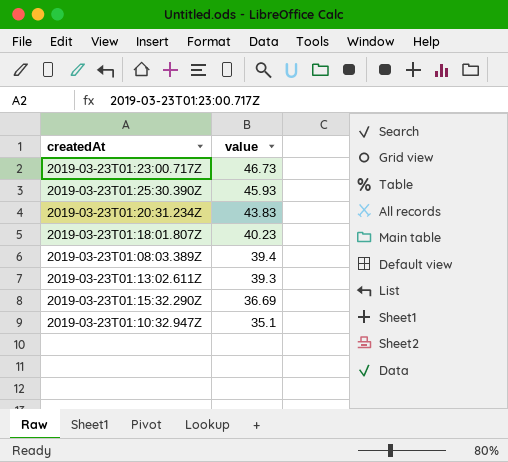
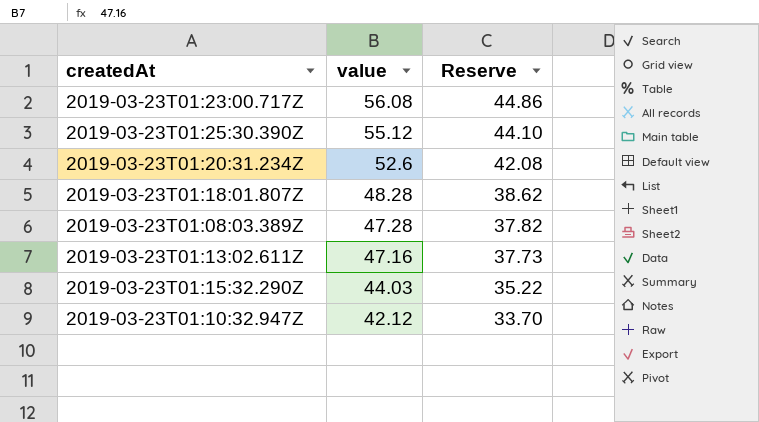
column Reserve | formula: none -> [value] * 0.8
2019-03-23T01:23:00.717Z | value: 46.73 -> 56.08
2019-03-23T01:25:30.390Z | value: 45.93 -> 55.12
2019-03-23T01:20:31.234Z | value: 43.83 -> 52.6
2019-03-23T01:18:01.807Z | value: 40.23 -> 48.28
2019-03-23T01:08:03.389Z | value: 39.4 -> 47.28
2019-03-23T01:13:02.611Z | value: 39.3 -> 47.16
2019-03-23T01:15:32.290Z | value: 36.69 -> 44.03
2019-03-23T01:10:32.947Z | value: 35.1 -> 42.12

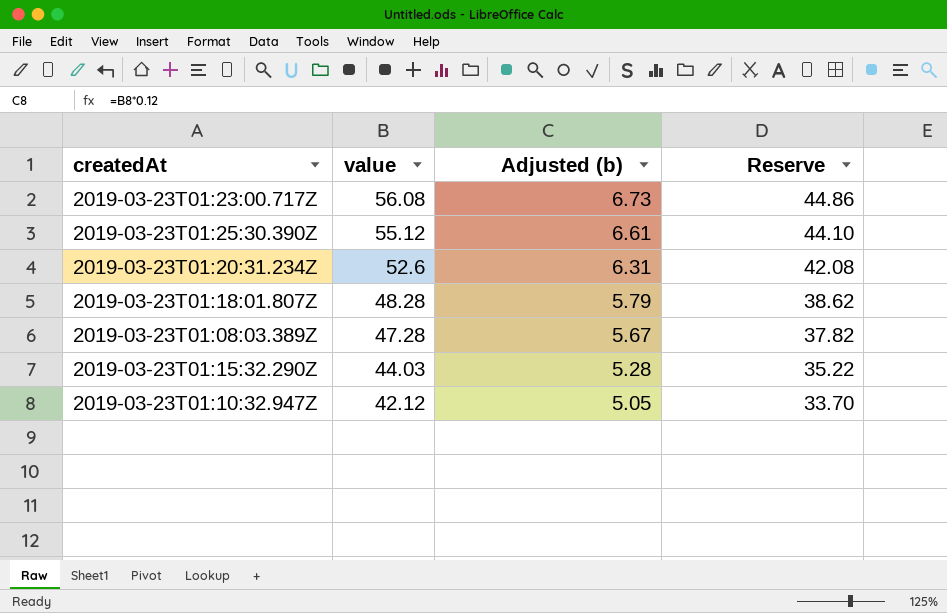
column Adjusted (b) | formula: none -> [value] * 0.12
row 2019-03-23T01:13:02.611Z: 47.16 | 37.73 -> none

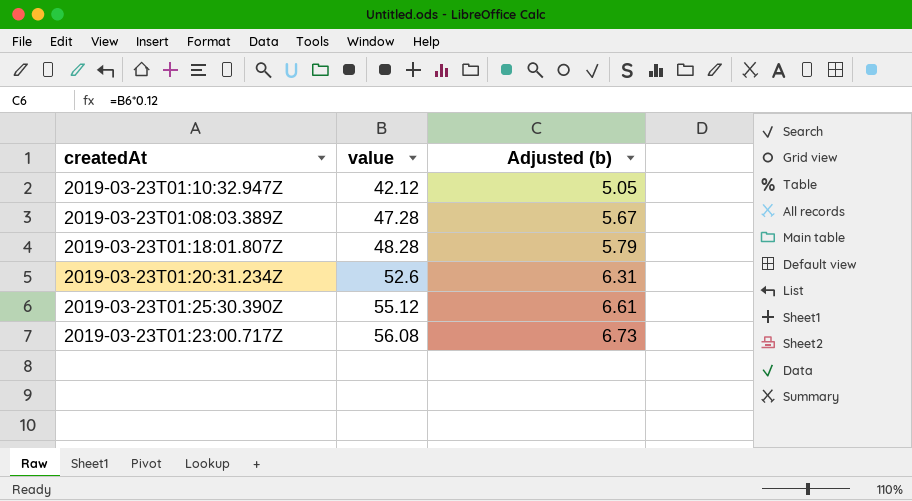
row order: value descending -> value ascending
column Reserve | formula: [value] * 0.8 -> none
row 2019-03-23T01:15:32.290Z: 44.03 | 5.28 | 35.22 -> none

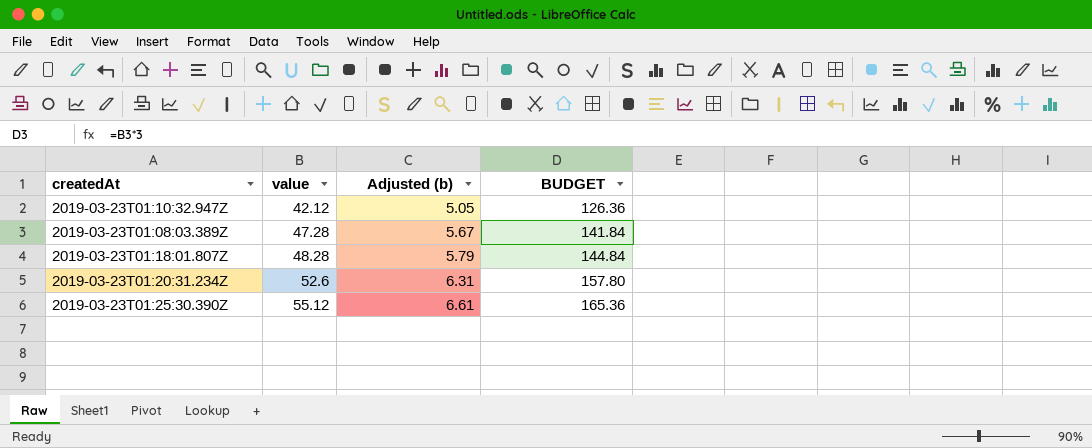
column BUDGET | formula: none -> [value] * 3
row 2019-03-23T01:23:00.717Z: 56.08 | 6.73 -> none

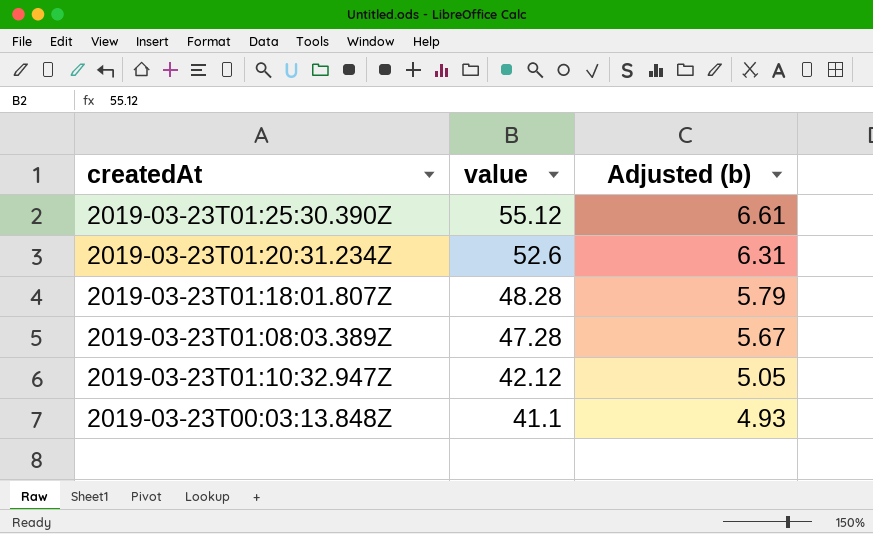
row order: value ascending -> value descending
column BUDGET | formula: [value] * 3 -> none
row 2019-03-23T00:03:13.848Z: none -> 41.1 | 4.93

